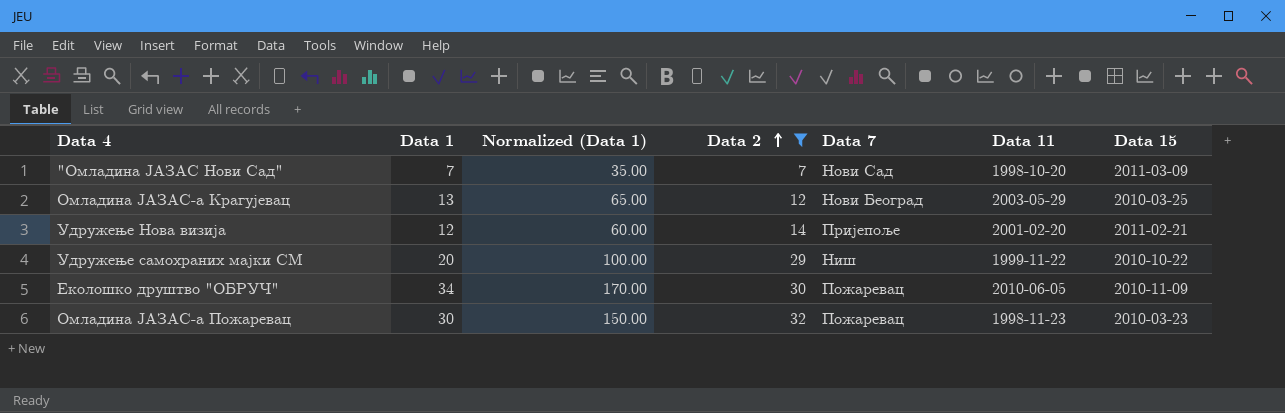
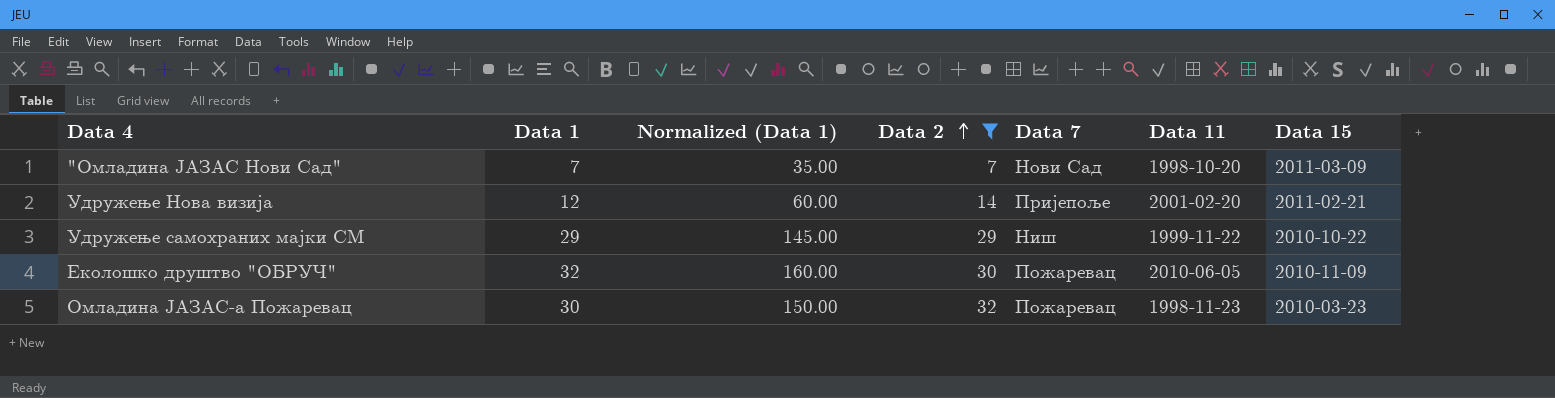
row Омладина ЈАЗАС-а Крагујевац: 13 | 65.00 | 12 | Нови Београд | 2003-05-29 | 2010-03-25 -> none
Удружење самохраних мајки СМ | Data 1: 20 -> 29
Удружење самохраних мајки СМ | Normalized (Data 1): 100.00 -> 145.00
Еколошко друштво "ОБРУЧ" | Data 1: 34 -> 32
Еколошко друштво "ОБРУЧ" | Normalized (Data 1): 170.00 -> 160.00

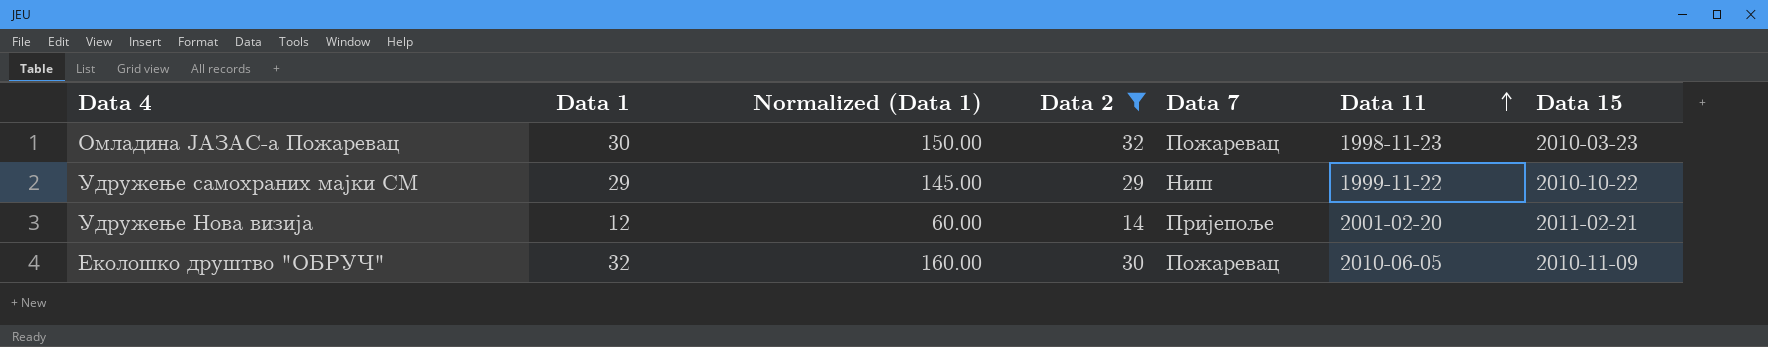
row order: Data 2 ascending -> Data 11 ascending
row "Омладина ЈАЗАС Нови Сад": 7 | 35.00 | 7 | Нови Сад | 1998-10-20 | 2011-03-09 -> none

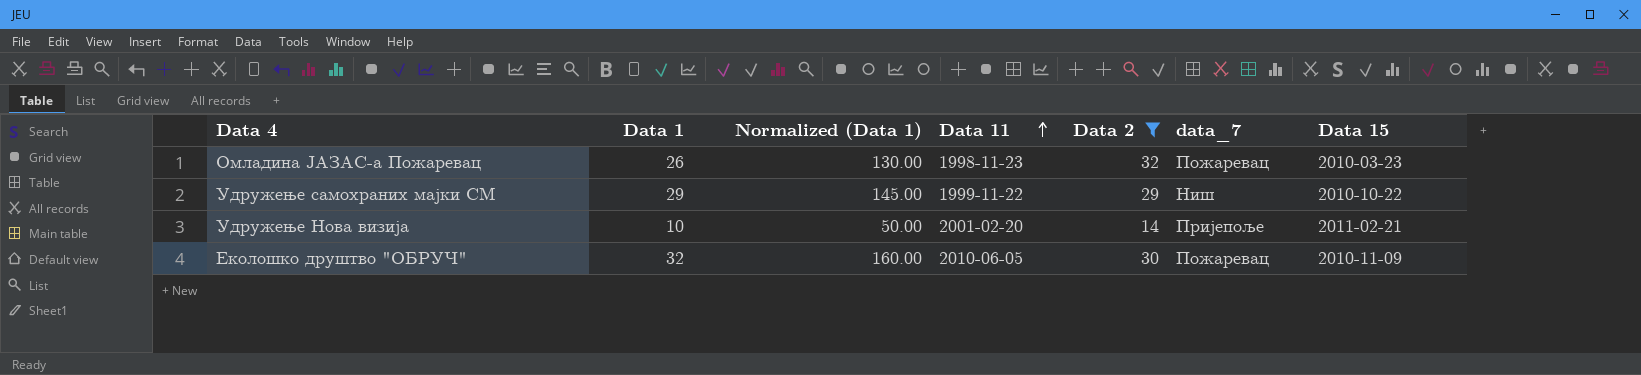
column Data 11 | position: 6 -> 4
column name: Data 7 -> data_7
Омладина ЈАЗАС-а Пожаревац | Data 1: 30 -> 26
Омладина ЈАЗАС-а Пожаревац | Normalized (Data 1): 150.00 -> 130.00
Удружење Нова визија | Data 1: 12 -> 10
Удружење Нова визија | Normalized (Data 1): 60.00 -> 50.00

